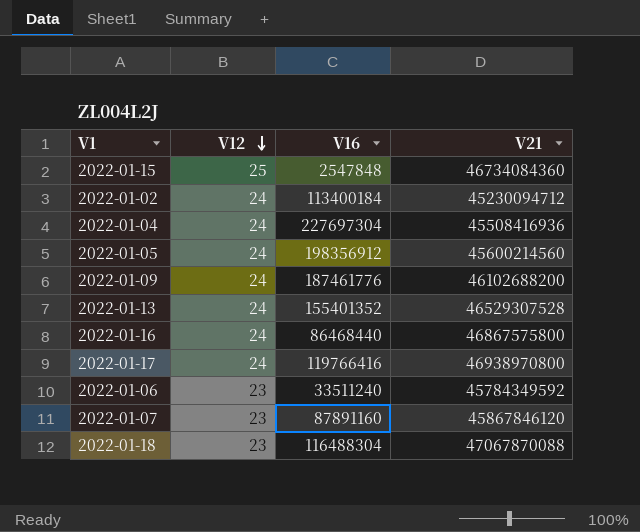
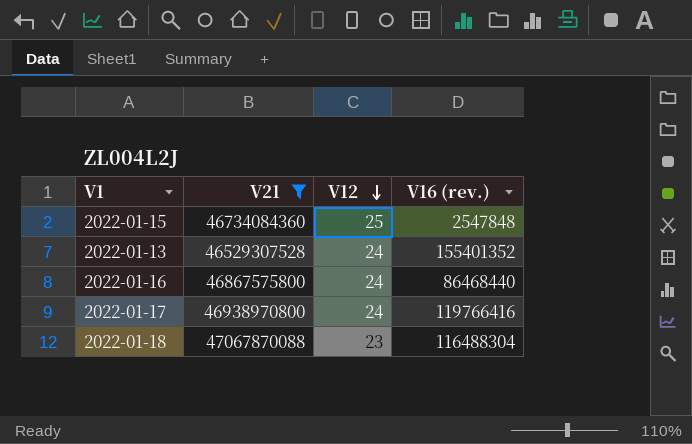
filter: none -> V21 >= 46529307528
column V21 | position: 4 -> 2
column name: V16 -> V16 (rev.)

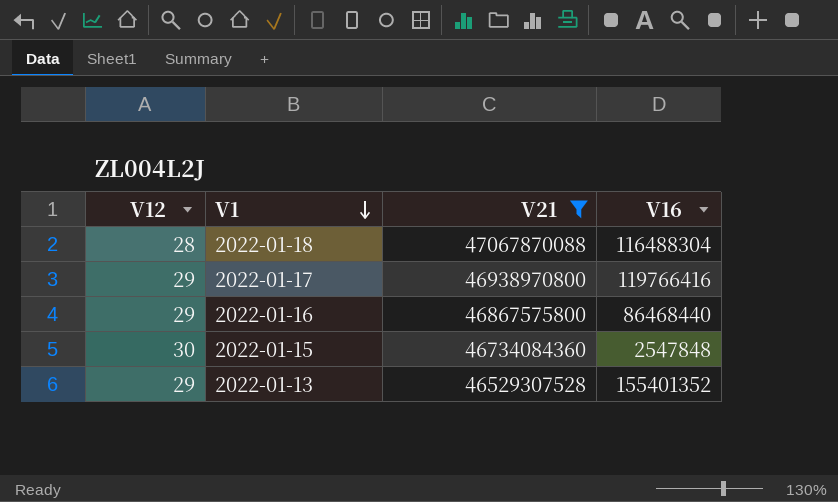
row order: V12 descending -> V1 descending
column V12 | position: 3 -> 1
column name: V16 (rev.) -> V16
2022-01-18 | V12: 23 -> 28
2022-01-17 | V12: 24 -> 29
2022-01-16 | V12: 24 -> 29
2022-01-15 | V12: 25 -> 30
2022-01-13 | V12: 24 -> 29

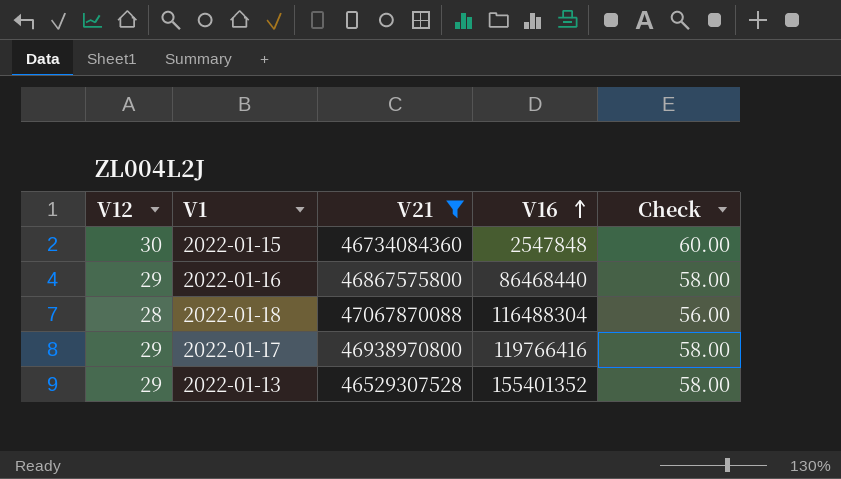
row order: V1 descending -> V16 ascending
column Check | formula: none -> [V12] * 2

